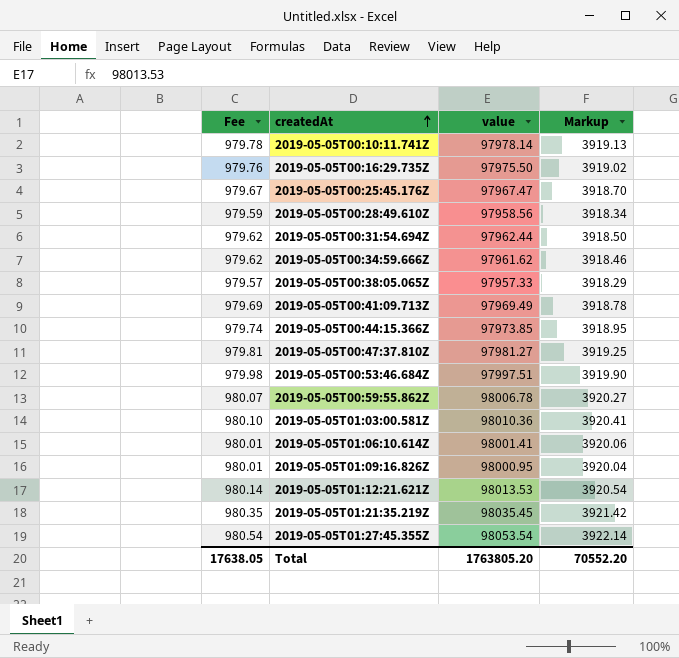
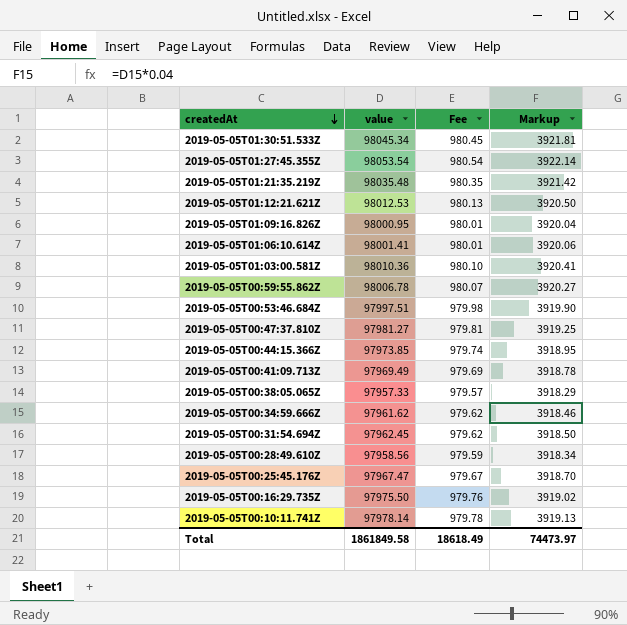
row order: createdAt ascending -> createdAt descending
column Fee | position: 1 -> 3
row 2019-05-05T01:30:51.533Z: none -> 98045.34 | 980.45 | 3921.81
2019-05-05T01:21:35.219Z | value: 98035.45 -> 98035.48
2019-05-05T01:12:21.621Z | value: 98013.53 -> 98012.53
2019-05-05T01:12:21.621Z | Fee: 980.14 -> 980.13
2019-05-05T01:12:21.621Z | Markup: 3920.54 -> 3920.50
2019-05-05T00:31:54.694Z | value: 97962.44 -> 97962.45
Total | value: 1763805.20 -> 1861849.58
Total | Fee: 17638.05 -> 18618.49
Total | Markup: 70552.20 -> 74473.97

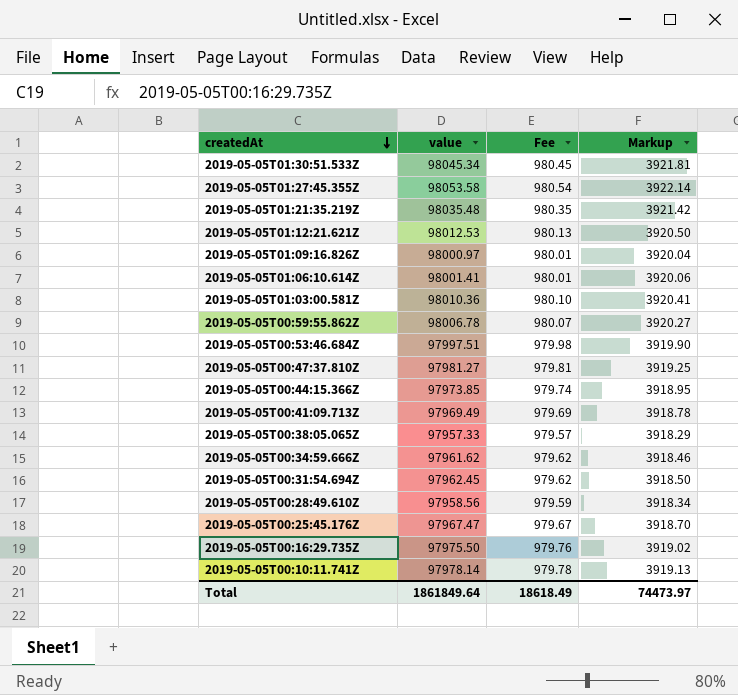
2019-05-05T01:27:45.355Z | value: 98053.54 -> 98053.58
2019-05-05T01:09:16.826Z | value: 98000.95 -> 98000.97
Total | value: 1861849.58 -> 1861849.64

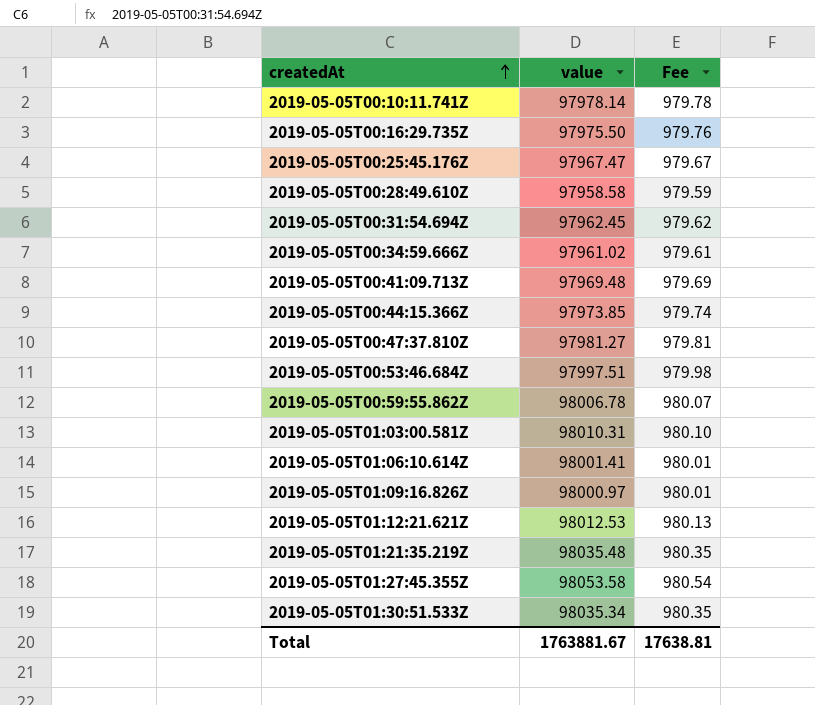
row order: createdAt descending -> createdAt ascending
column Markup | formula: [value] * 0.04 -> none
row 2019-05-05T00:38:05.065Z: 97957.33 | 979.57 | 3918.29 -> none
2019-05-05T00:28:49.610Z | value: 97958.56 -> 97958.58
2019-05-05T00:34:59.666Z | value: 97961.62 -> 97961.02
2019-05-05T00:34:59.666Z | Fee: 979.62 -> 979.61
2019-05-05T00:41:09.713Z | value: 97969.49 -> 97969.48
2019-05-05T01:03:00.581Z | value: 98010.36 -> 98010.31
2019-05-05T01:30:51.533Z | value: 98045.34 -> 98035.34
2019-05-05T01:30:51.533Z | Fee: 980.45 -> 980.35
Total | value: 1861849.64 -> 1763881.67
Total | Fee: 18618.49 -> 17638.81

